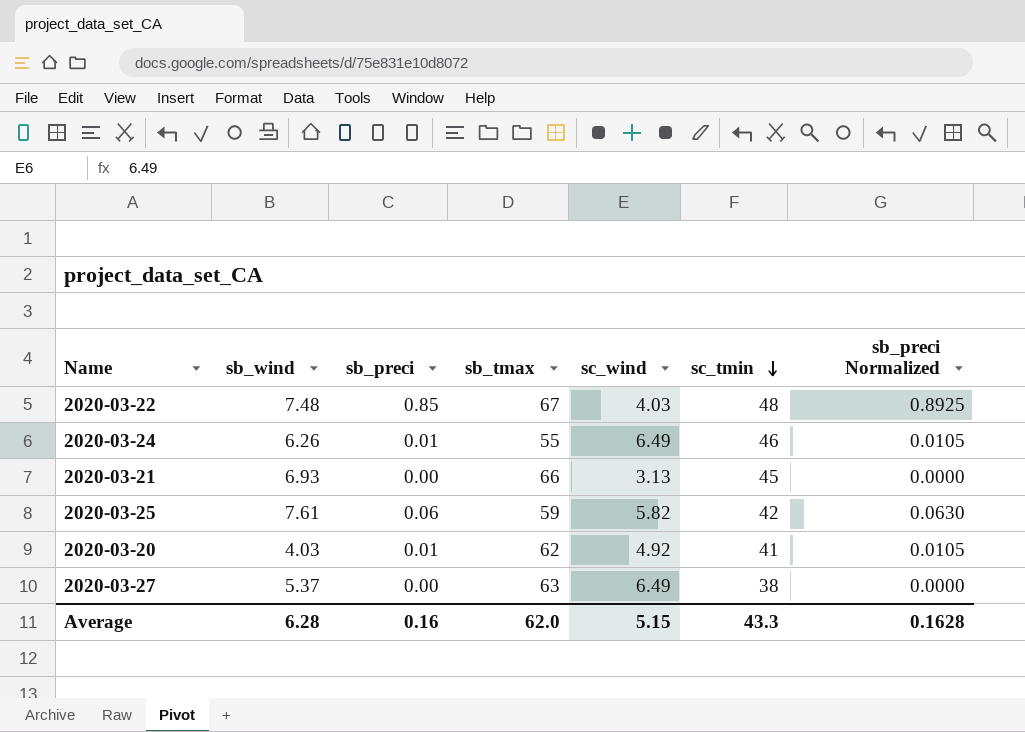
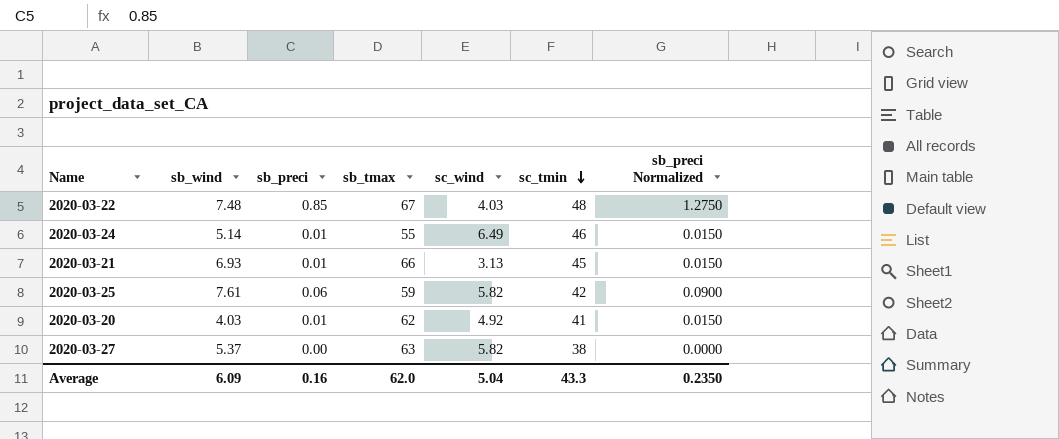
column sb_preci Normalized | formula: [sb_preci] * 1.05 -> [sb_preci] * 1.5
2020-03-24 | sb_wind: 6.26 -> 5.14
2020-03-21 | sb_preci: 0.00 -> 0.01
2020-03-27 | sc_wind: 6.49 -> 5.82
Average | sb_wind: 6.28 -> 6.09
Average | sc_wind: 5.15 -> 5.04
Average | sb_preci Normalized: 0.1628 -> 0.2350

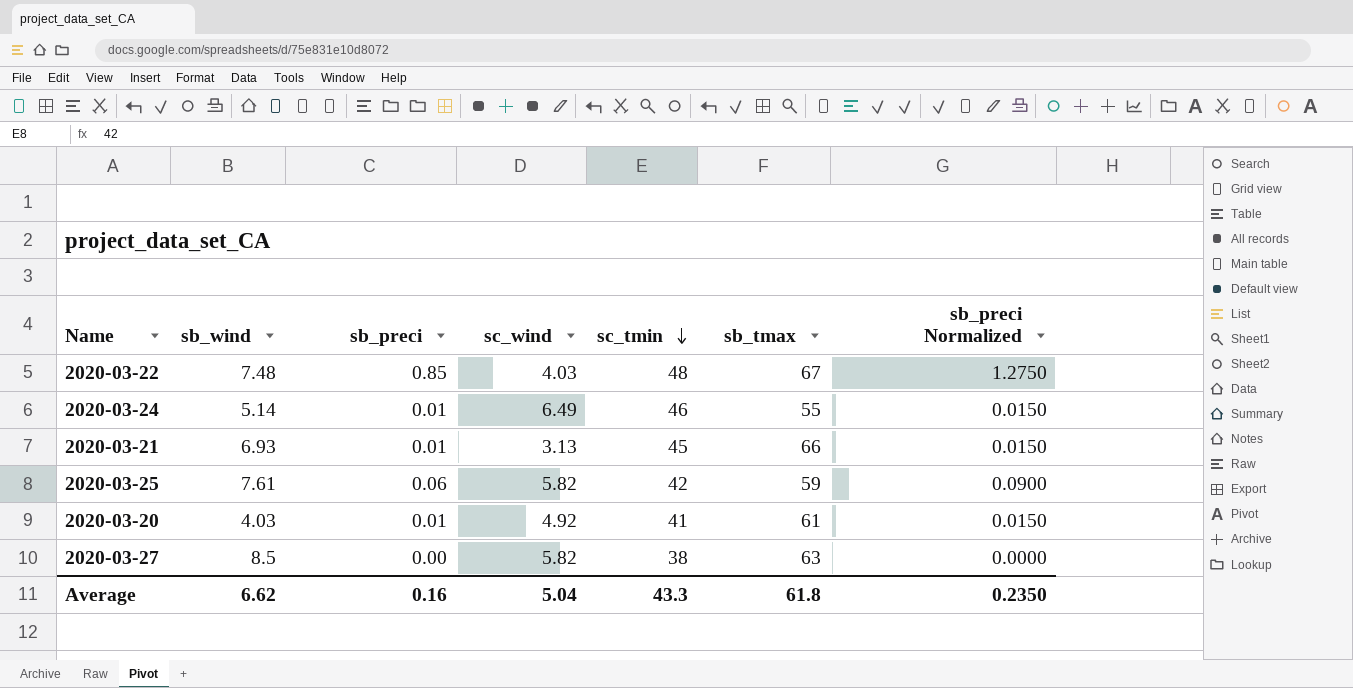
column sb_tmax | position: 4 -> 6
2020-03-20 | sb_tmax: 62 -> 61
2020-03-27 | sb_wind: 5.37 -> 8.5
Average | sb_wind: 6.09 -> 6.62
Average | sb_tmax: 62.0 -> 61.8

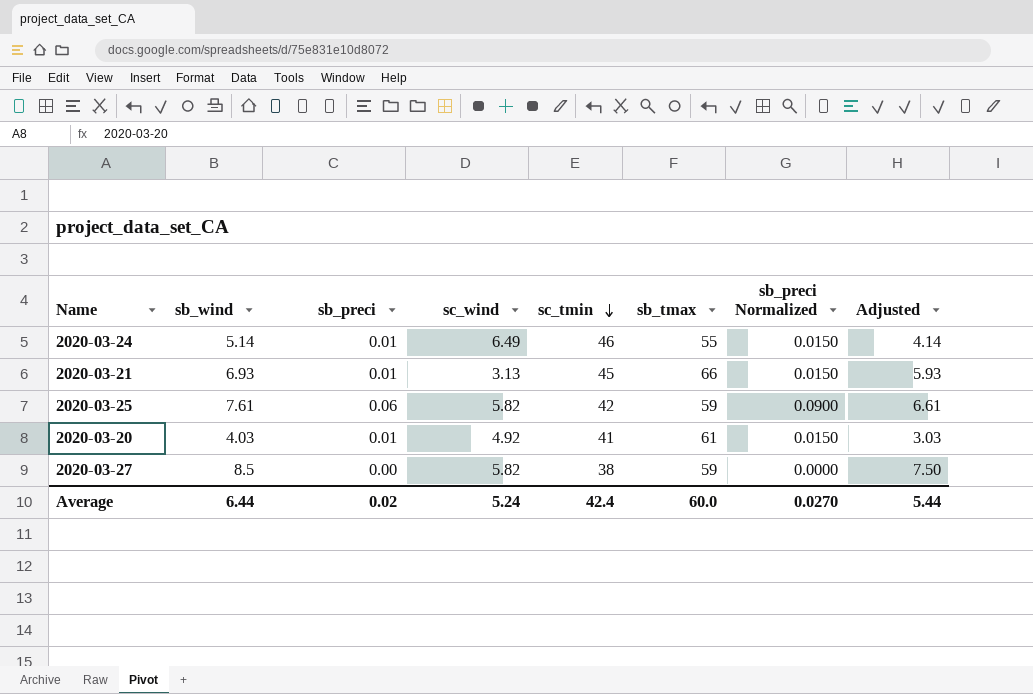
column Adjusted | formula: none -> [sb_wind] - 1
row 2020-03-22: 7.48 | 0.85 | 4.03 | 48 | 67 | 1.2750 -> none
2020-03-27 | sb_tmax: 63 -> 59
Average | sb_wind: 6.62 -> 6.44
Average | sb_preci: 0.16 -> 0.02
Average | sc_wind: 5.04 -> 5.24
Average | sc_tmin: 43.3 -> 42.4
Average | sb_tmax: 61.8 -> 60.0
Average | sb_preci Normalized: 0.2350 -> 0.0270

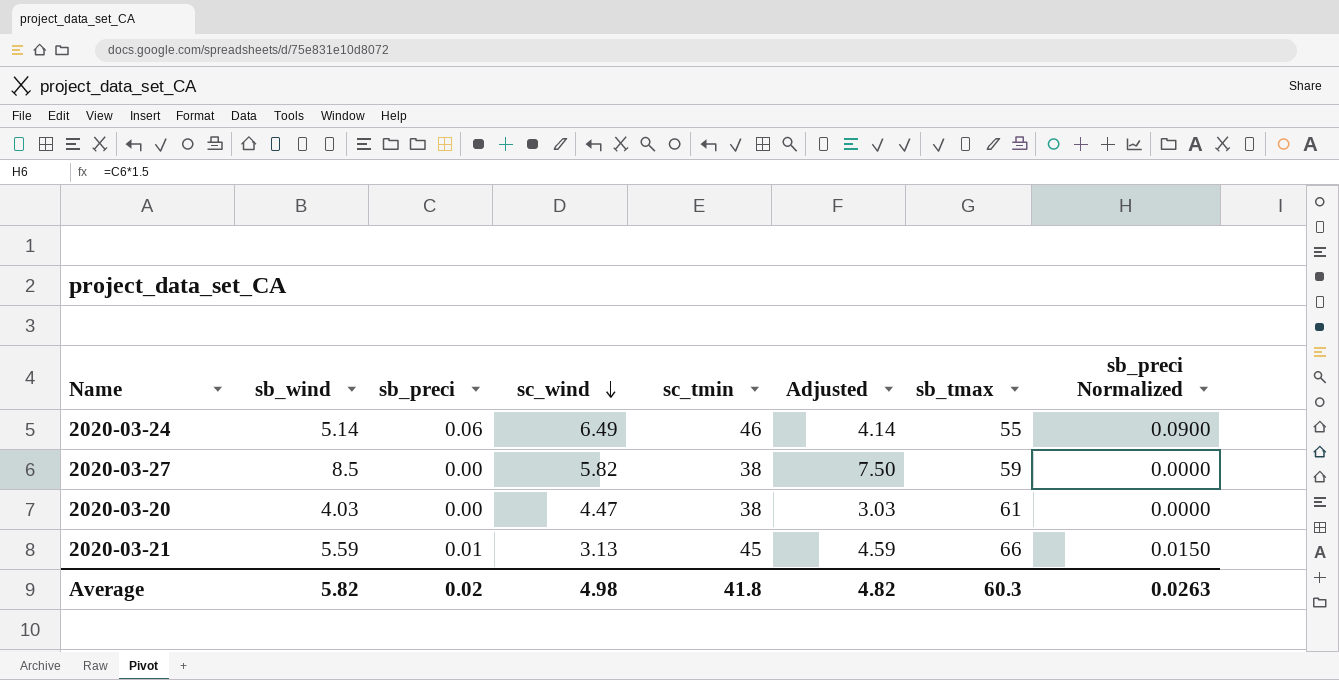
row order: sc_tmin descending -> sc_wind descending
column Adjusted | position: 8 -> 6
row 2020-03-25: 7.61 | 0.06 | 5.82 | 42 | 59 | 0.0900 | 6.61 -> none
2020-03-24 | sb_preci: 0.01 -> 0.06
2020-03-24 | sb_preci Normalized: 0.0150 -> 0.0900
2020-03-20 | sb_preci: 0.01 -> 0.00
2020-03-20 | sc_wind: 4.92 -> 4.47
2020-03-20 | sc_tmin: 41 -> 38
2020-03-20 | sb_preci Normalized: 0.0150 -> 0.0000
2020-03-21 | sb_wind: 6.93 -> 5.59
2020-03-21 | Adjusted: 5.93 -> 4.59
Average | sb_wind: 6.44 -> 5.82
Average | sc_wind: 5.24 -> 4.98
Average | sc_tmin: 42.4 -> 41.8
Average | Adjusted: 5.44 -> 4.82
Average | sb_tmax: 60.0 -> 60.3
Average | sb_preci Normalized: 0.0270 -> 0.0263

